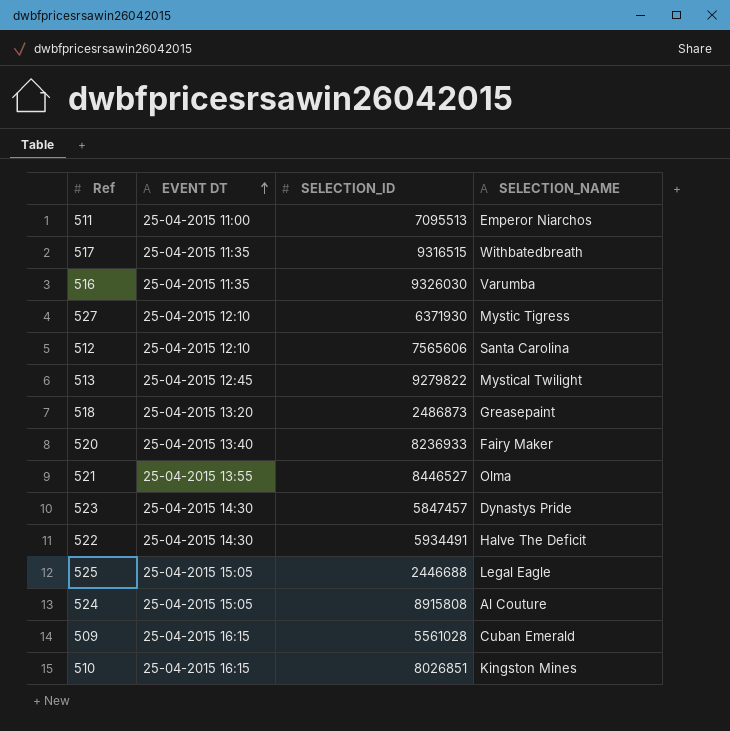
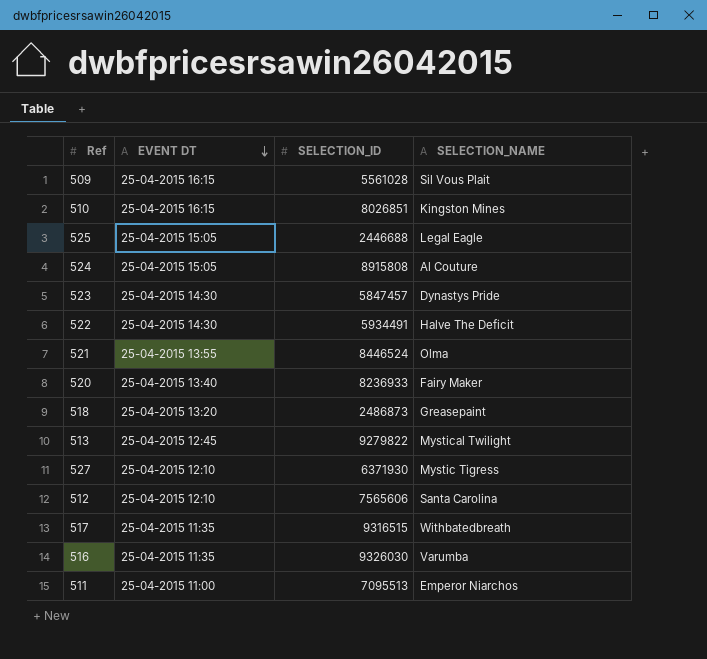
row order: EVENT DT ascending -> EVENT DT descending
509 | SELECTION_NAME: Cuban Emerald -> Sil Vous Plait
521 | SELECTION_ID: 8446527 -> 8446524

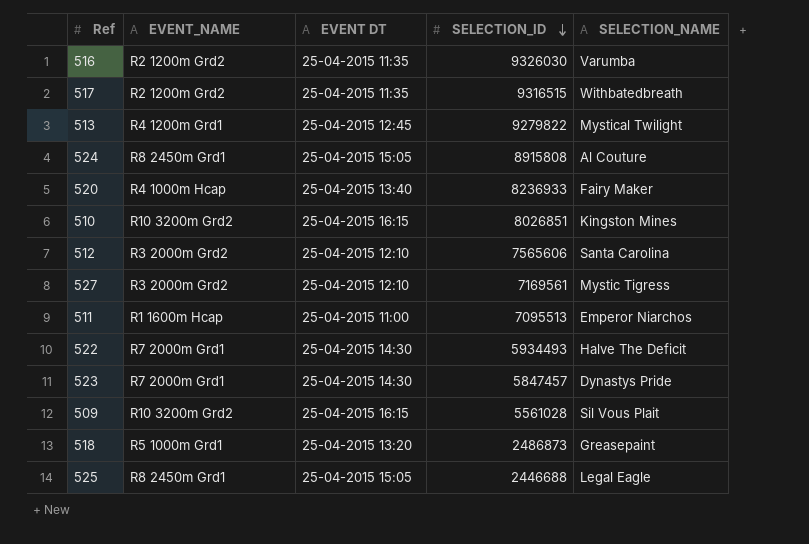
row order: EVENT DT descending -> SELECTION_ID descending
column EVENT_NAME | position: none -> 2
row 521: 25-04-2015 13:55 | 8446524 | Olma -> none
527 | SELECTION_ID: 6371930 -> 7169561
522 | SELECTION_ID: 5934491 -> 5934493

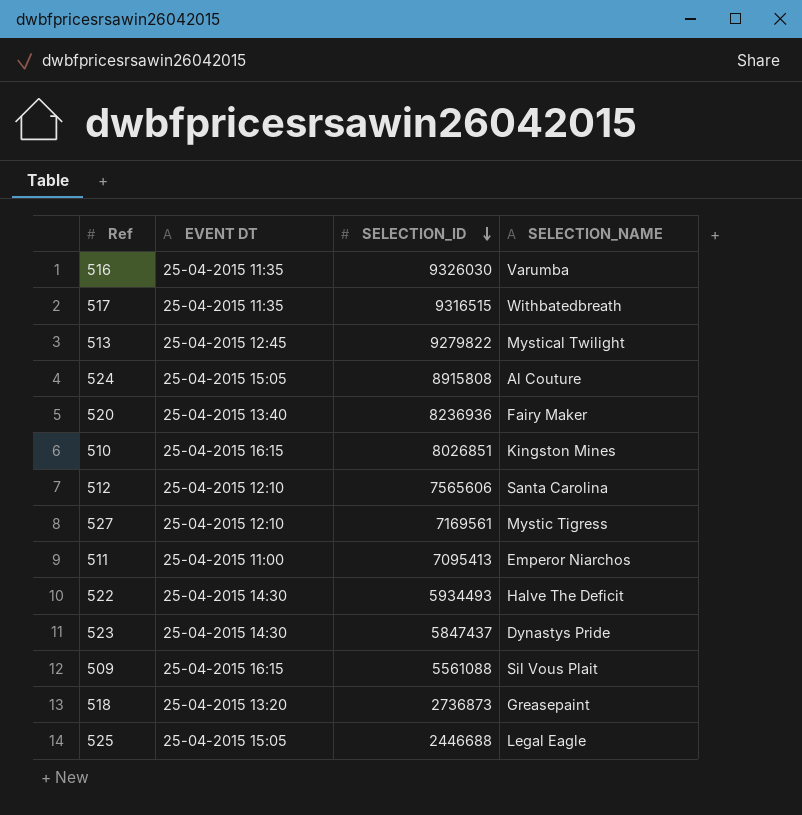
column EVENT_NAME | position: 2 -> none
520 | SELECTION_ID: 8236933 -> 8236936
511 | SELECTION_ID: 7095513 -> 7095413
523 | SELECTION_ID: 5847457 -> 5847437
509 | SELECTION_ID: 5561028 -> 5561088
518 | SELECTION_ID: 2486873 -> 2736873

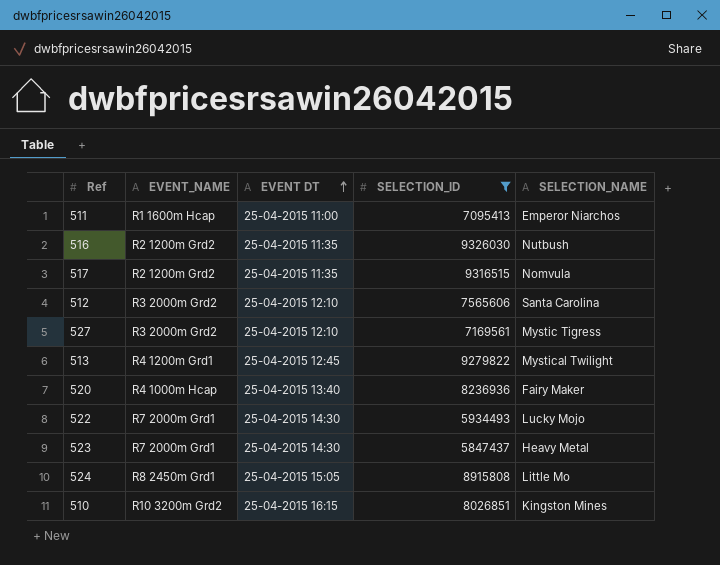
filter: none -> SELECTION_ID >= 5847437
row order: SELECTION_ID descending -> EVENT DT ascending
column EVENT_NAME | position: none -> 2
516 | SELECTION_NAME: Varumba -> Nutbush
517 | SELECTION_NAME: Withbatedbreath -> Nomvula
522 | SELECTION_NAME: Halve The Deficit -> Lucky Mojo
523 | SELECTION_NAME: Dynastys Pride -> Heavy Metal
524 | SELECTION_NAME: Al Couture -> Little Mo

